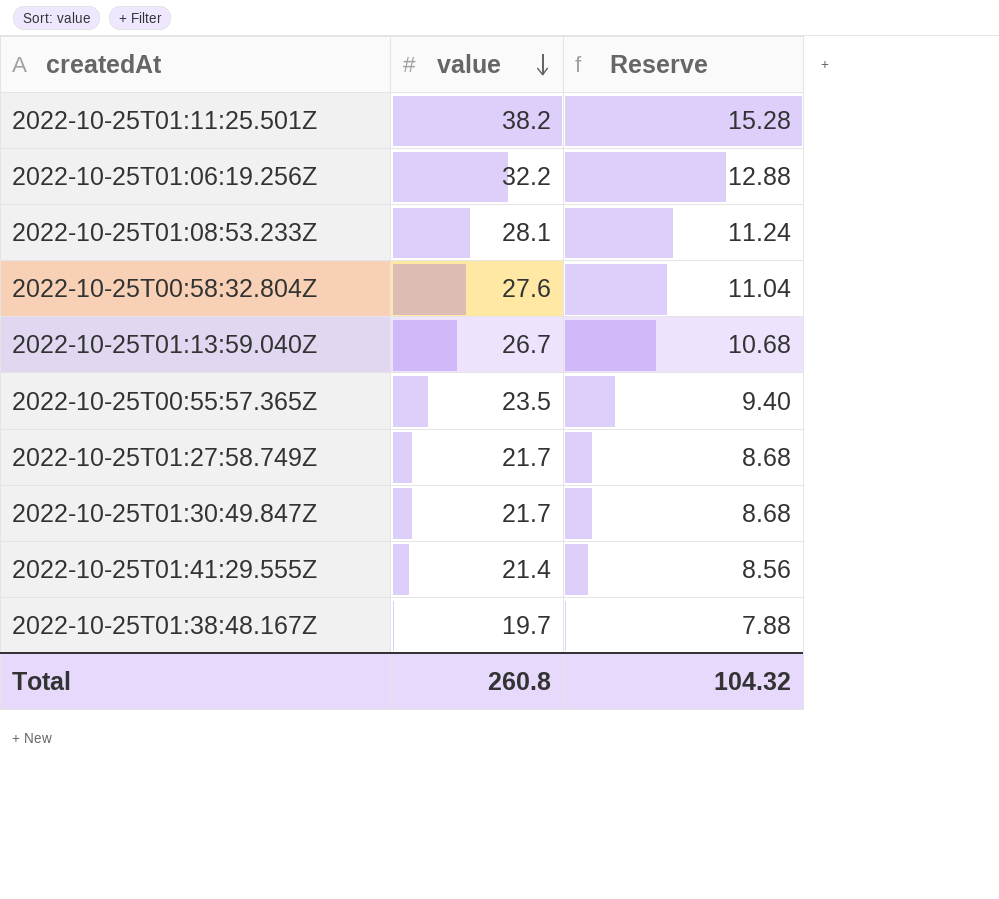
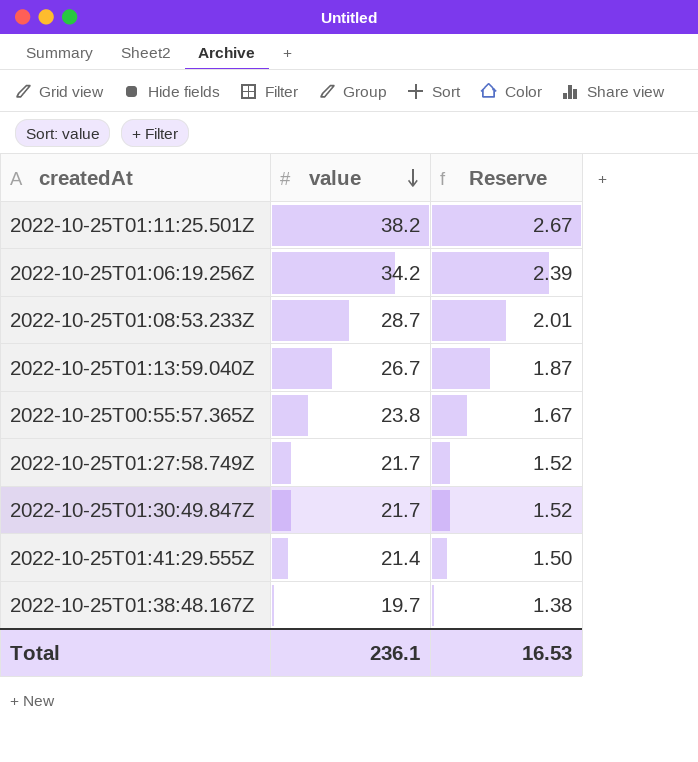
column Reserve | formula: [value] * 0.4 -> [value] * 0.07
row 2022-10-25T00:58:32.804Z: 27.6 | 11.04 -> none
2022-10-25T01:06:19.256Z | value: 32.2 -> 34.2
2022-10-25T01:08:53.233Z | value: 28.1 -> 28.7
2022-10-25T00:55:57.365Z | value: 23.5 -> 23.8
Total | value: 260.8 -> 236.1
Total | Reserve: 104.32 -> 16.53

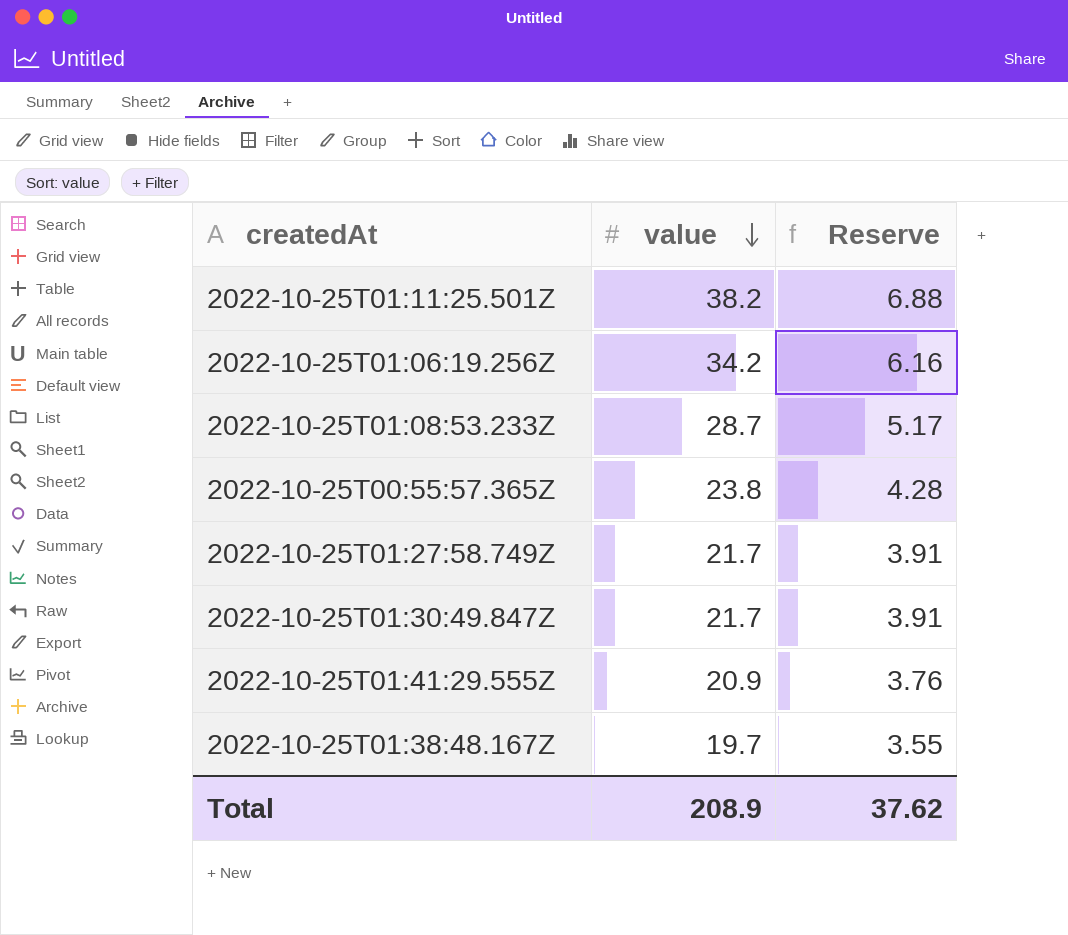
column Reserve | formula: [value] * 0.07 -> [value] * 0.18
row 2022-10-25T01:13:59.040Z: 26.7 | 1.87 -> none
2022-10-25T01:41:29.555Z | value: 21.4 -> 20.9
Total | value: 236.1 -> 208.9
Total | Reserve: 16.53 -> 37.62

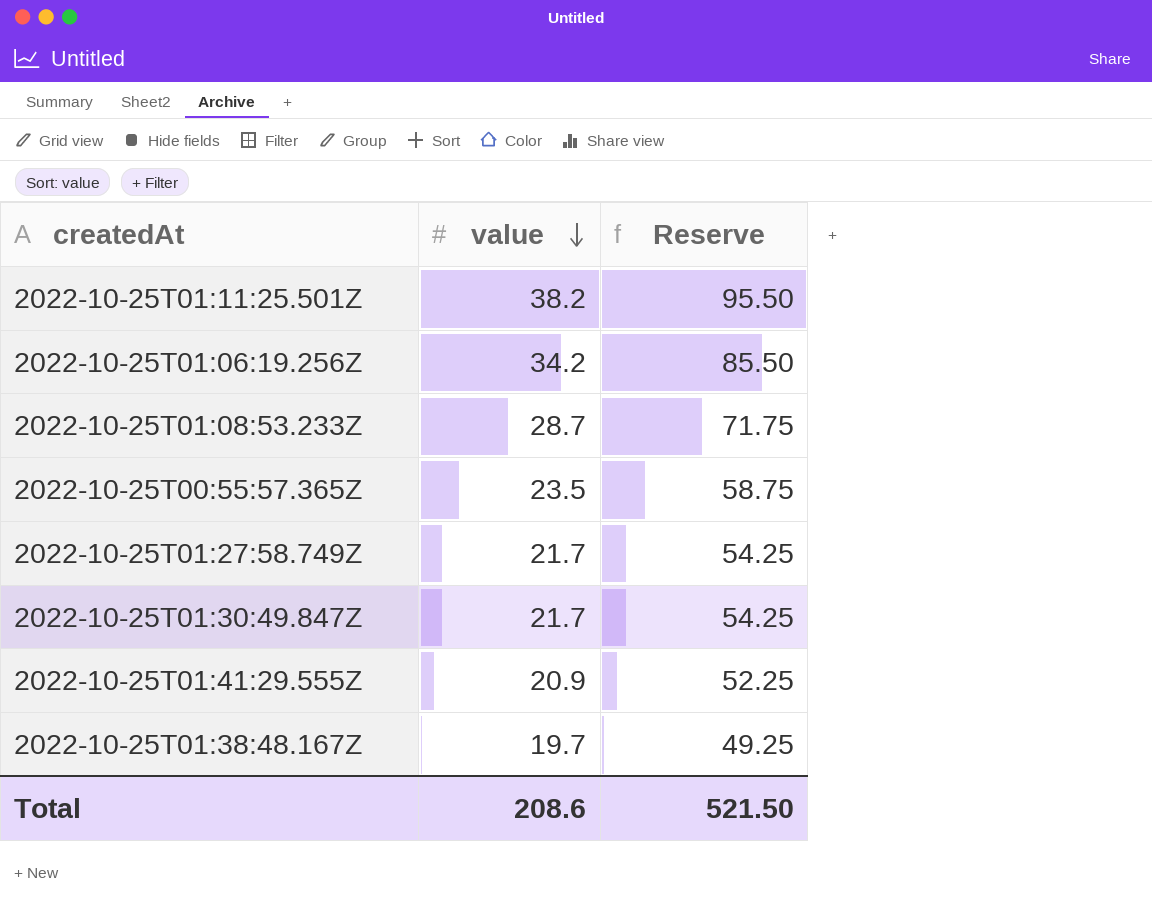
column Reserve | formula: [value] * 0.18 -> [value] * 2.5
2022-10-25T00:55:57.365Z | value: 23.8 -> 23.5
Total | value: 208.9 -> 208.6
Total | Reserve: 37.62 -> 521.50

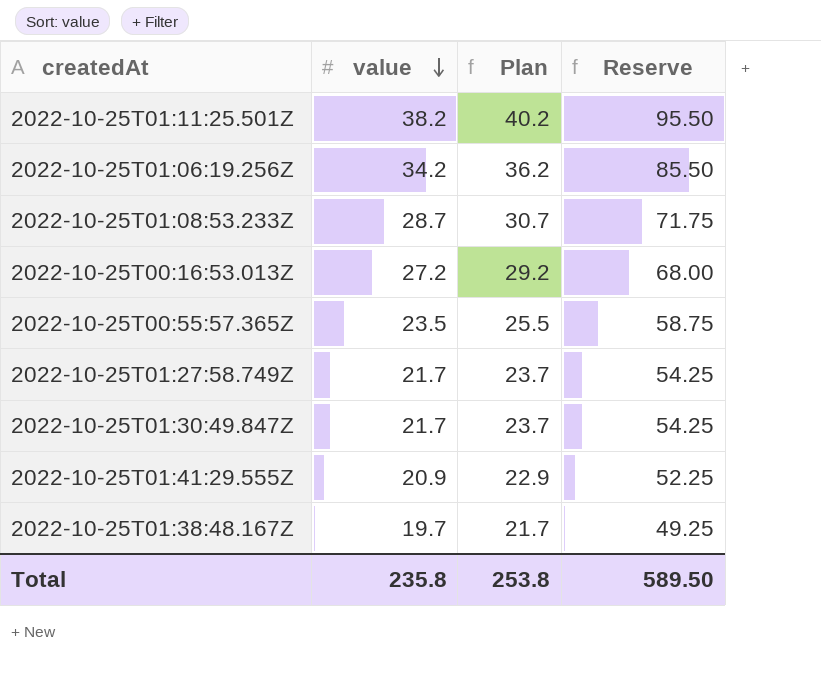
column Plan | formula: none -> [value] + 2
row 2022-10-25T00:16:53.013Z: none -> 27.2 | 29.2 | 68.00
Total | value: 208.6 -> 235.8
Total | Reserve: 521.50 -> 589.50

